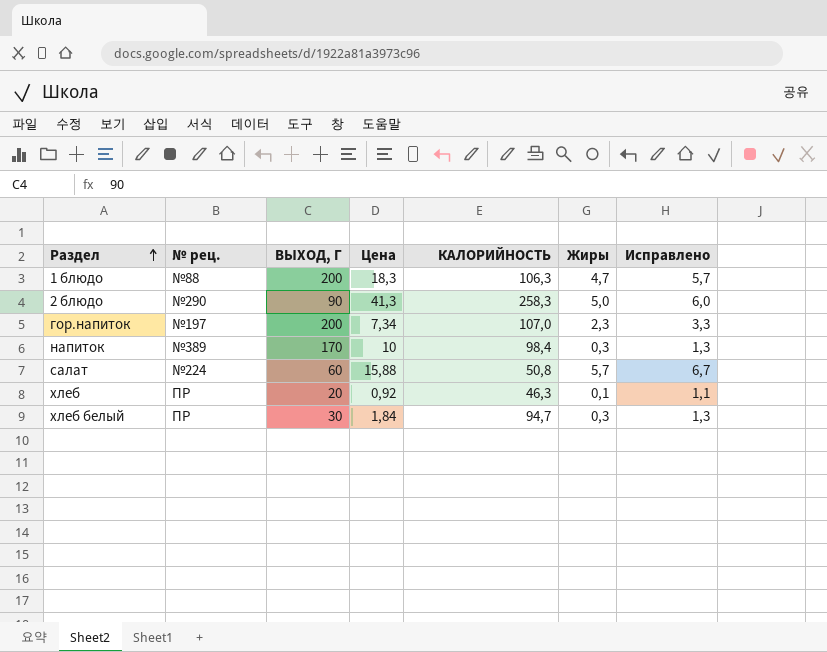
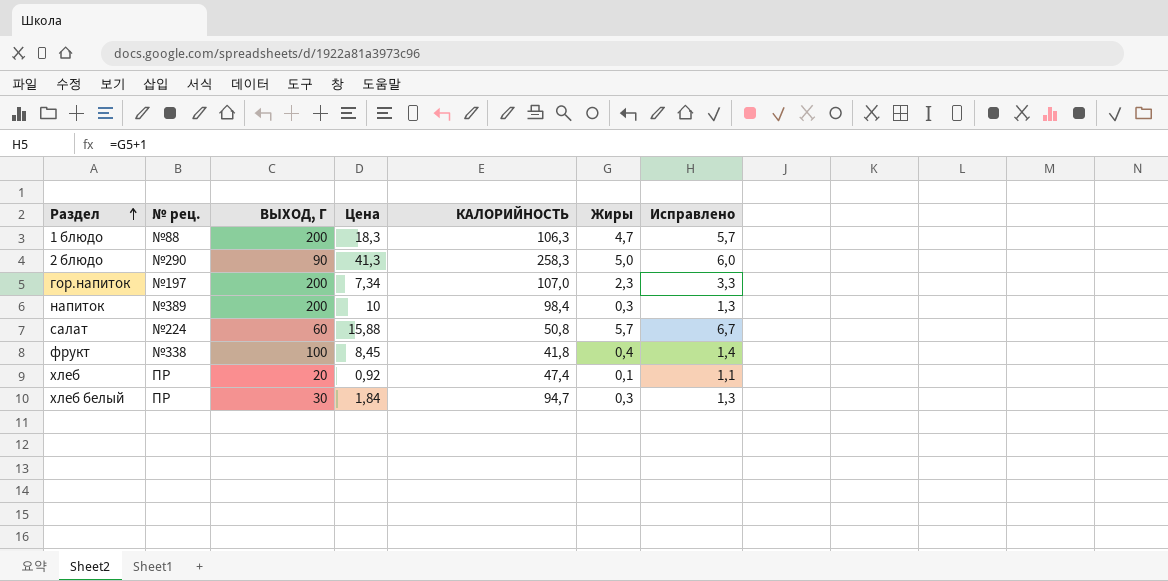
напиток | ВЫХОД, Г: 170 -> 200
row фрукт: none -> №338 | 100 | 8,45 | 41,8 | 0,4 | 1,4
хлеб | КАЛОРИЙНОСТЬ: 46,3 -> 47,4

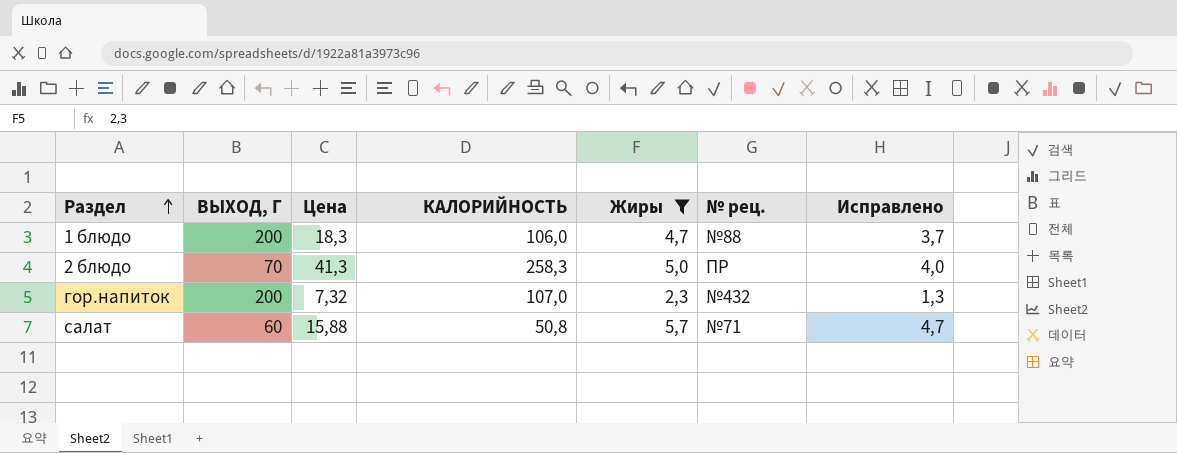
filter: none -> Жиры >= 2,3
column № рец. | position: 2 -> 6
column Исправлено | formula: [Жиры] + 1 -> [Жиры] - 1
1 блюдо | КАЛОРИЙНОСТЬ: 106,3 -> 106,0
2 блюдо | ВЫХОД, Г: 90 -> 70
2 блюдо | № рец.: №290 -> ПР
гор.напиток | Цена: 7,34 -> 7,32
гор.напиток | № рец.: №197 -> №432
салат | № рец.: №224 -> №71

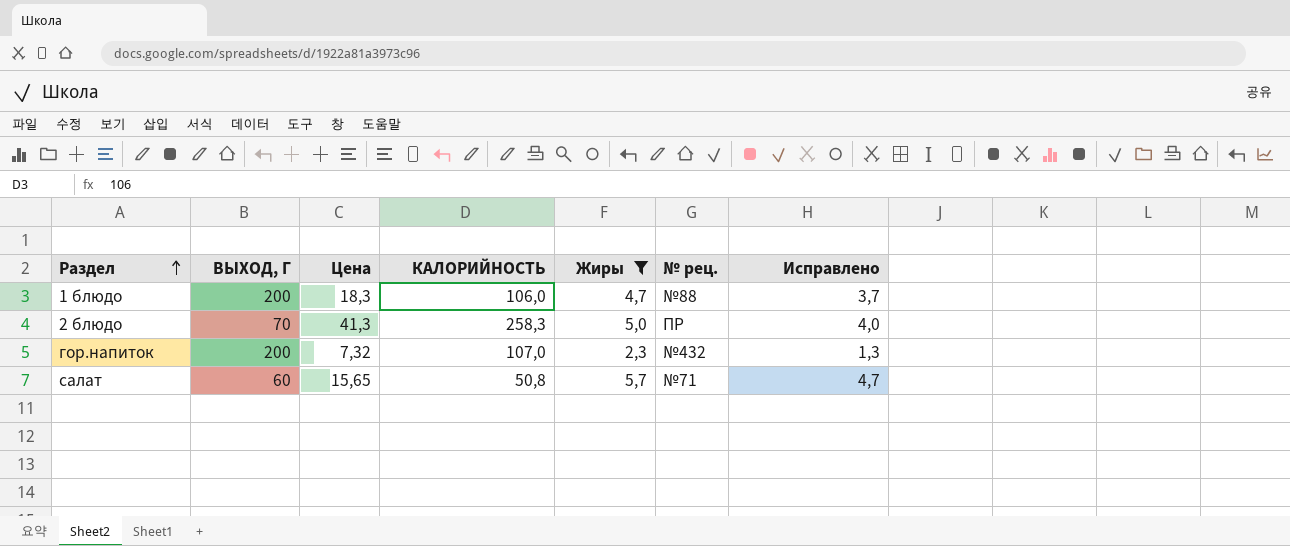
салат | Цена: 15,88 -> 15,65

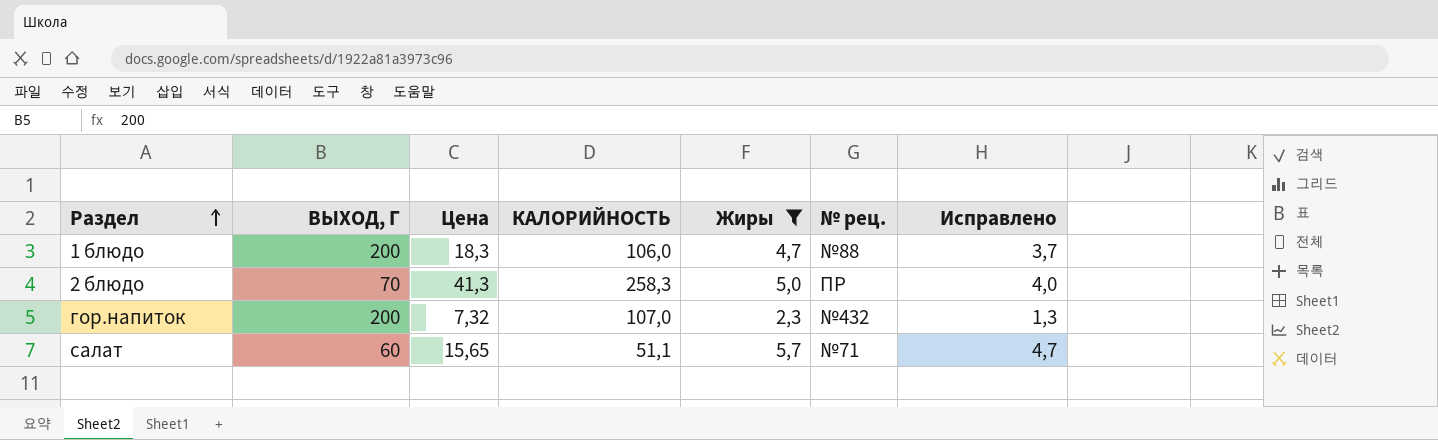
салат | КАЛОРИЙНОСТЬ: 50,8 -> 51,1

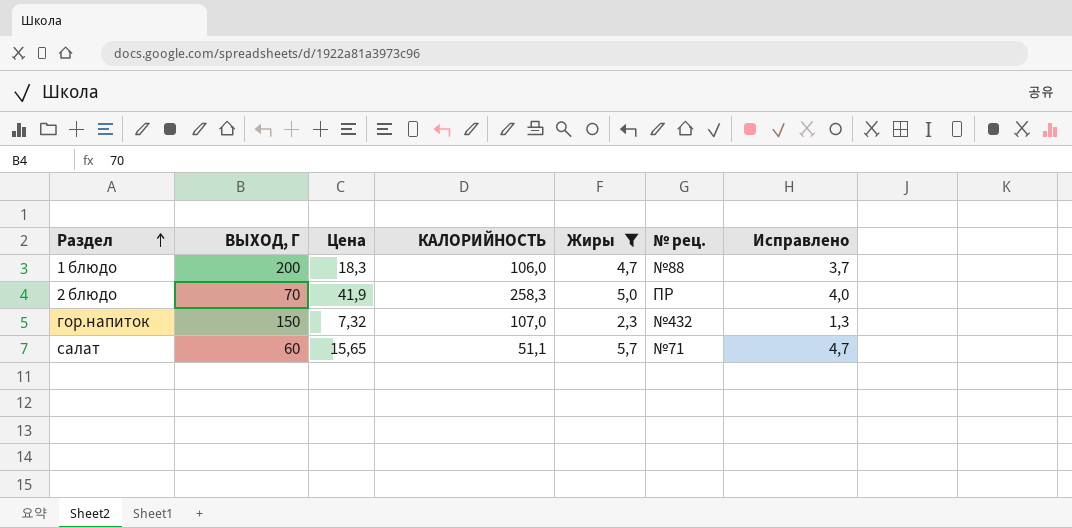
2 блюдо | Цена: 41,3 -> 41,9
гор.напиток | ВЫХОД, Г: 200 -> 150

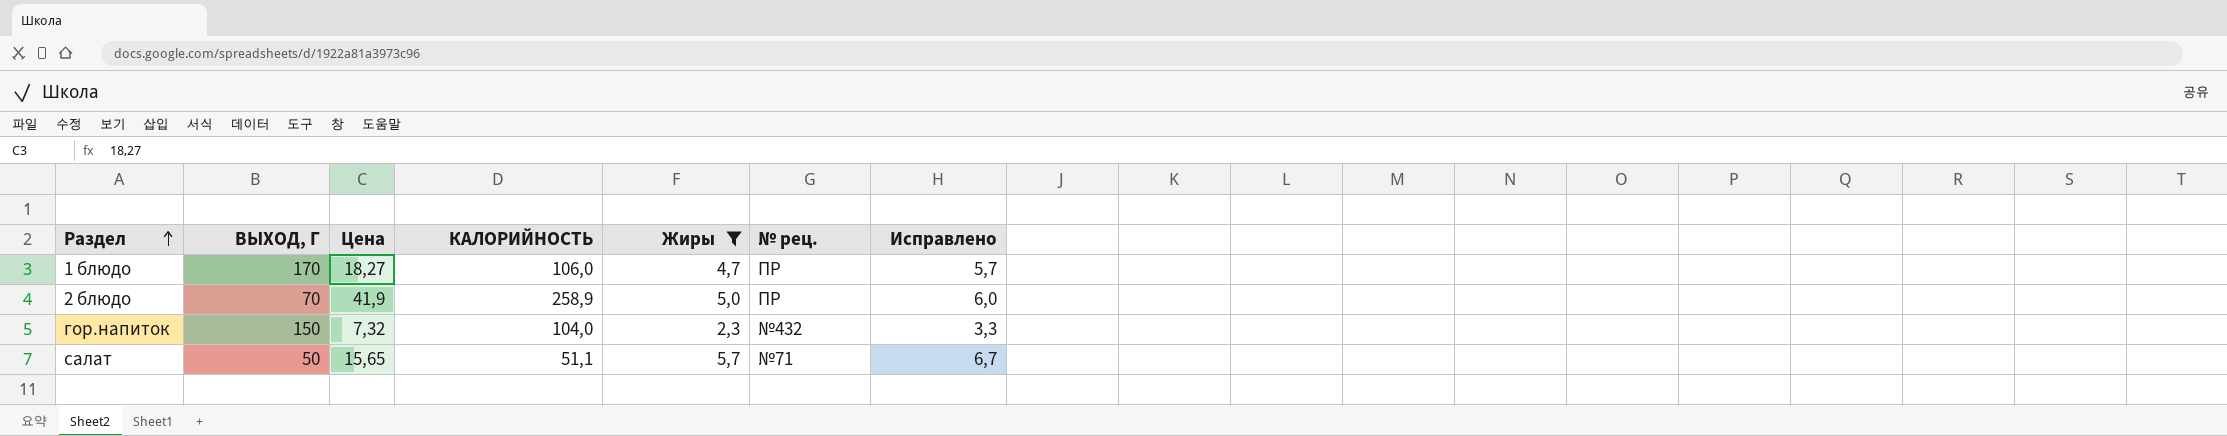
column Исправлено | formula: [Жиры] - 1 -> [Жиры] + 1
1 блюдо | ВЫХОД, Г: 200 -> 170
1 блюдо | Цена: 18,3 -> 18,27
1 блюдо | № рец.: №88 -> ПР
2 блюдо | КАЛОРИЙНОСТЬ: 258,3 -> 258,9
гор.напиток | КАЛОРИЙНОСТЬ: 107,0 -> 104,0
салат | ВЫХОД, Г: 60 -> 50

